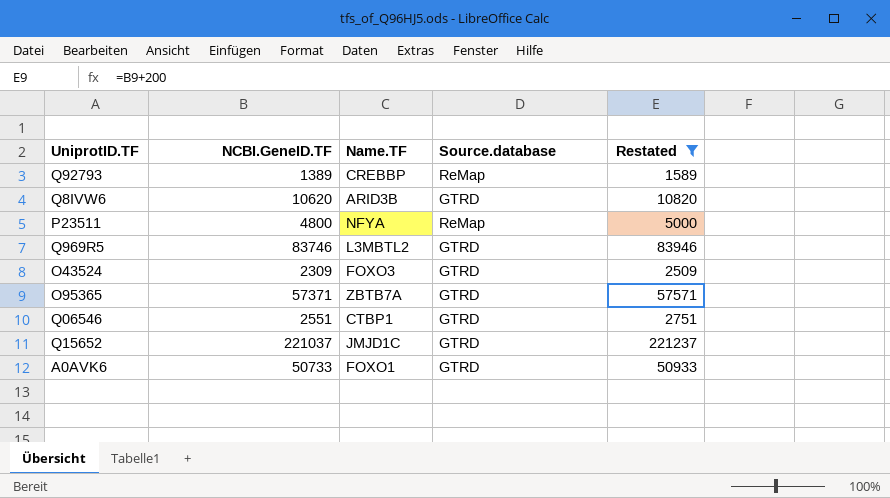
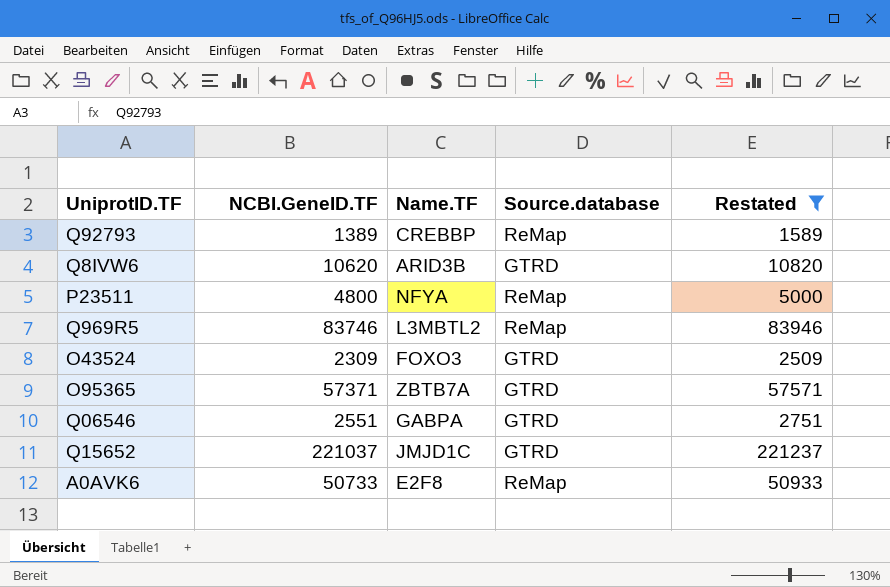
Q969R5 | Source.database: GTRD -> ReMap
Q06546 | Name.TF: CTBP1 -> GABPA
A0AVK6 | Name.TF: FOXO1 -> E2F8
A0AVK6 | Source.database: GTRD -> ReMap

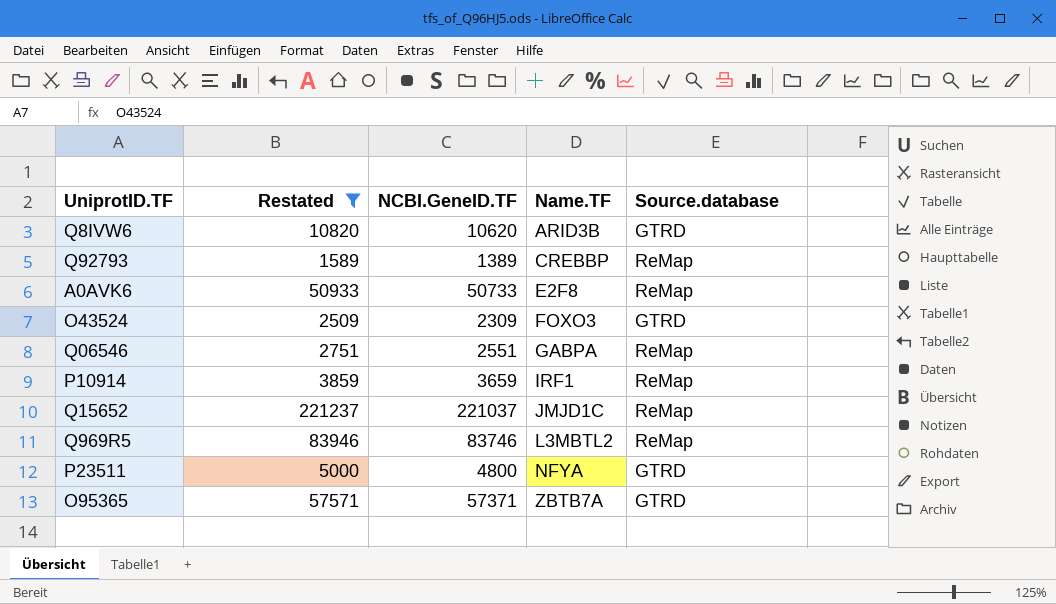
row order: none -> Name.TF ascending
column Restated | position: 5 -> 2
Q06546 | Source.database: GTRD -> ReMap
row P10914: none -> 3859 | 3659 | IRF1 | ReMap
Q15652 | Source.database: GTRD -> ReMap
P23511 | Source.database: ReMap -> GTRD

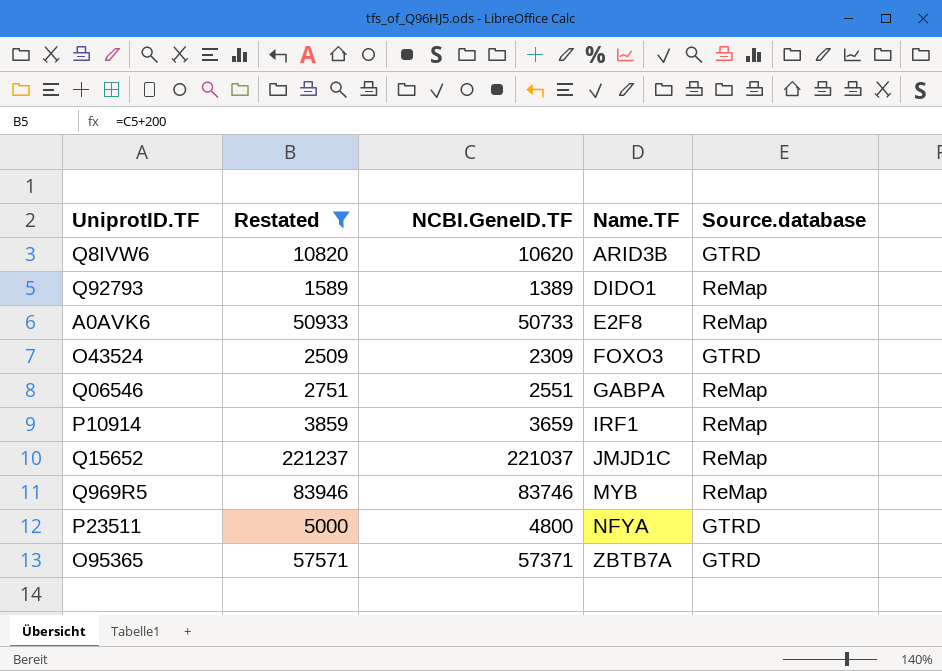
Q92793 | Name.TF: CREBBP -> DIDO1
Q969R5 | Name.TF: L3MBTL2 -> MYB

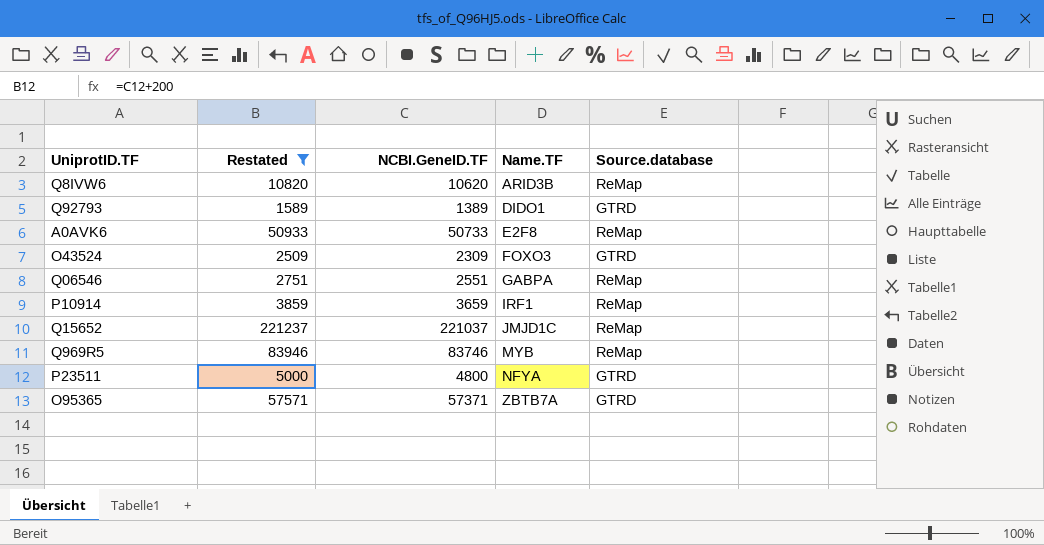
Q8IVW6 | Source.database: GTRD -> ReMap
Q92793 | Source.database: ReMap -> GTRD

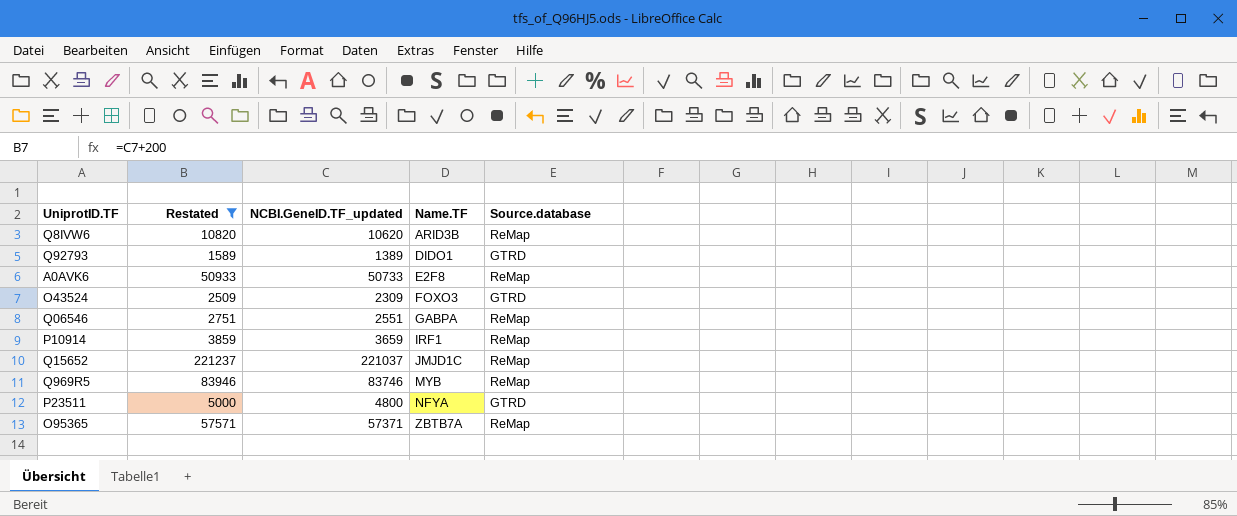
column name: NCBI.GeneID.TF -> NCBI.GeneID.TF_updated
O95365 | Source.database: GTRD -> ReMap

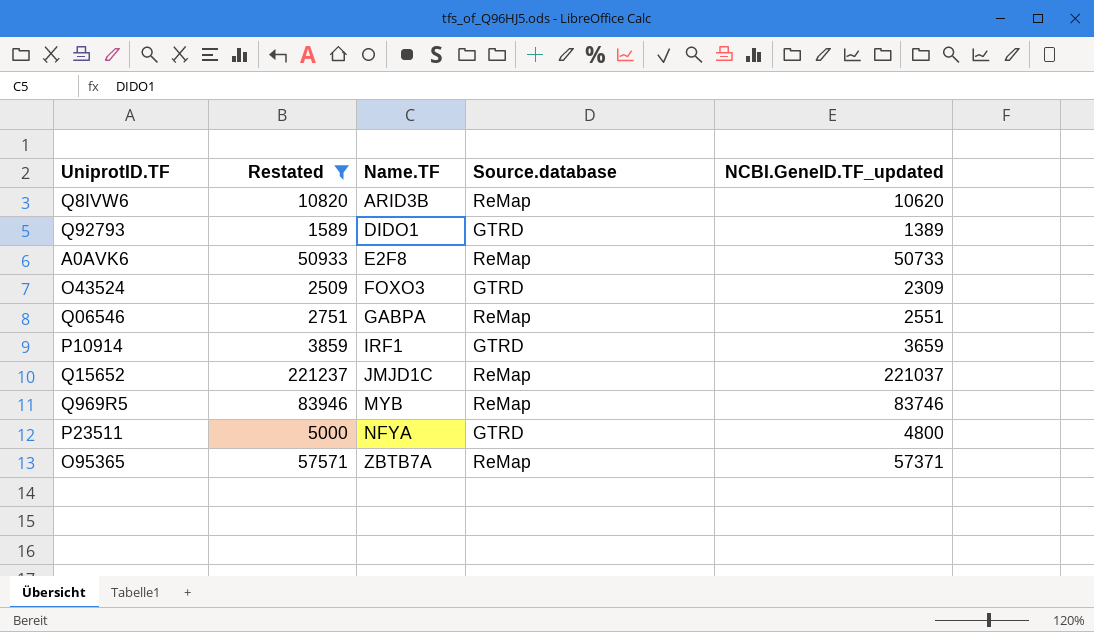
column NCBI.GeneID.TF_updated | position: 3 -> 5
P10914 | Source.database: ReMap -> GTRD

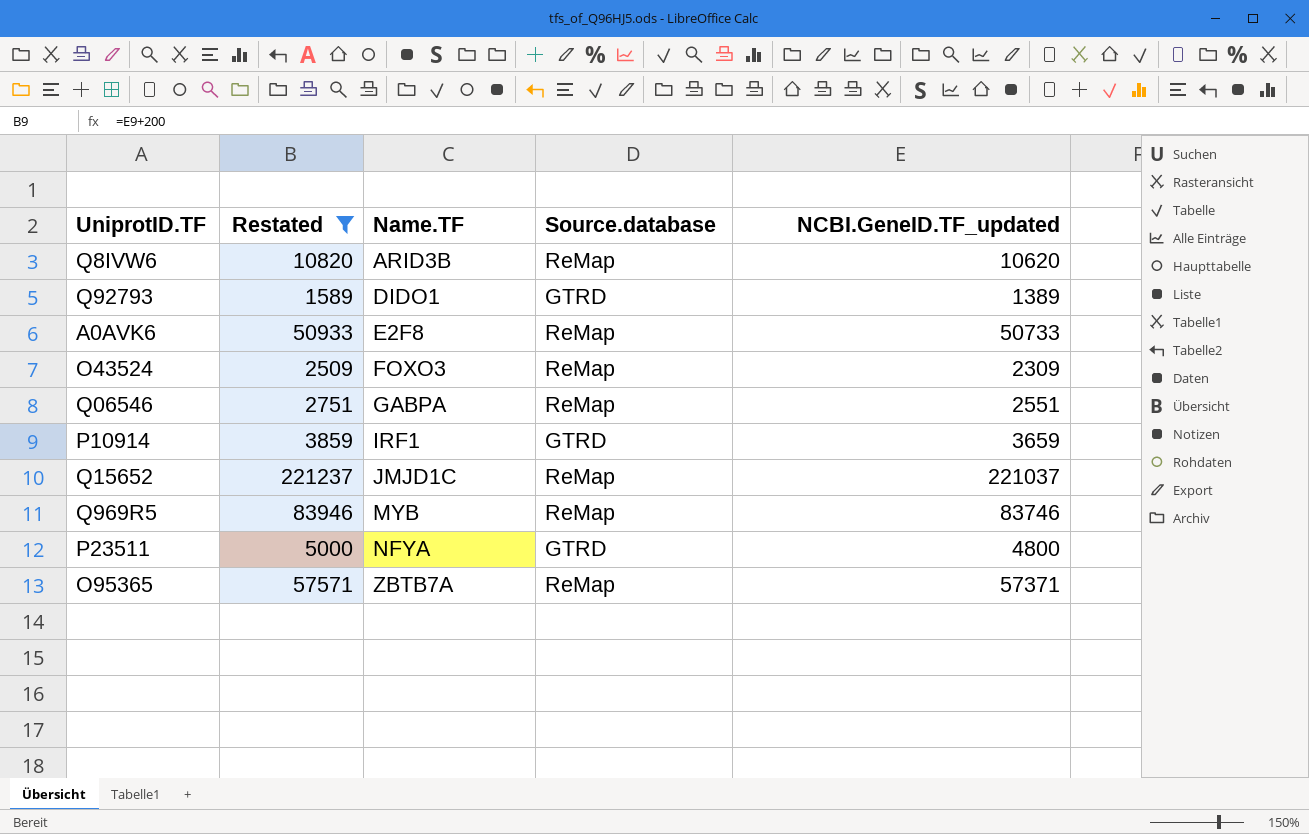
O43524 | Source.database: GTRD -> ReMap

